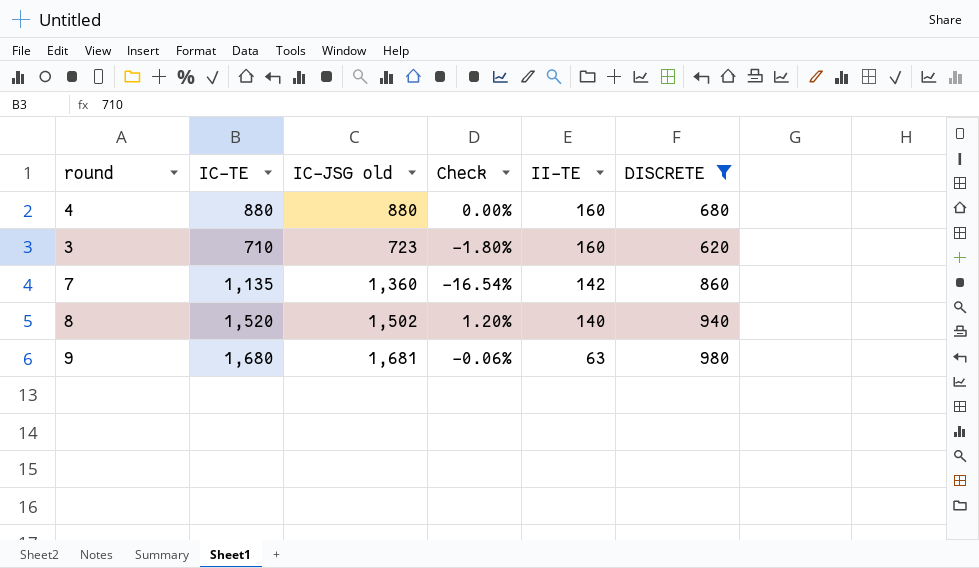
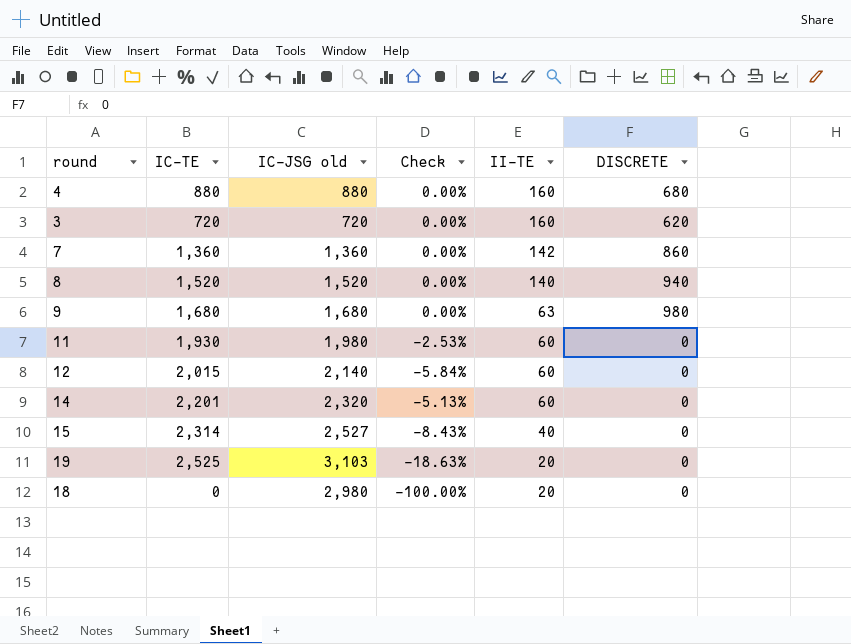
filter: DISCRETE != 0 -> none
3 | IC-TE: 710 -> 720
3 | IC-JSG old: 723 -> 720
3 | Check: -1.80% -> 0.00%
7 | IC-TE: 1,135 -> 1,360
7 | Check: -16.54% -> 0.00%
8 | IC-JSG old: 1,502 -> 1,520
8 | Check: 1.20% -> 0.00%
9 | IC-JSG old: 1,681 -> 1,680
9 | Check: -0.06% -> 0.00%

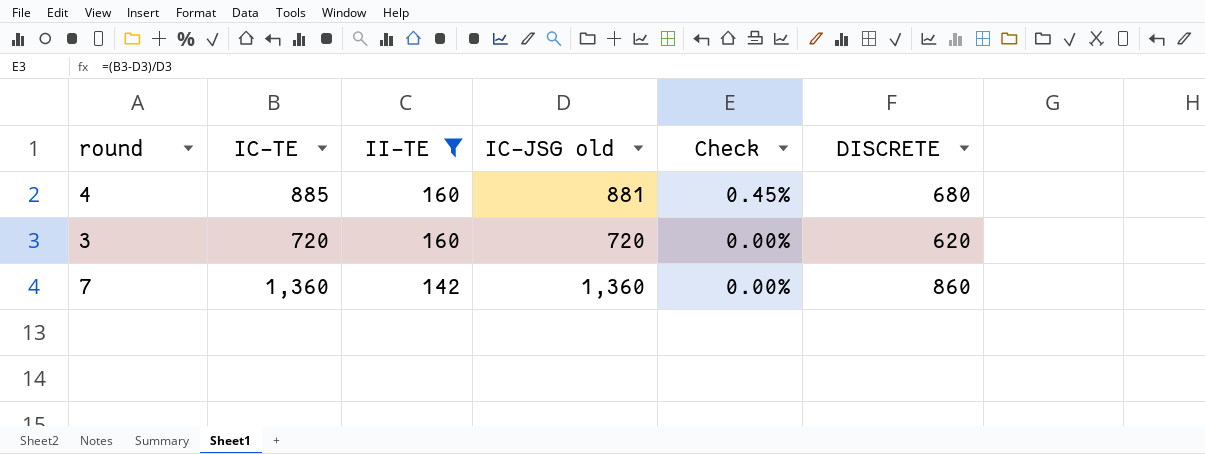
filter: none -> II-TE >= 142
column II-TE | position: 5 -> 3
4 | IC-TE: 880 -> 885
4 | IC-JSG old: 880 -> 881
4 | Check: 0.00% -> 0.45%

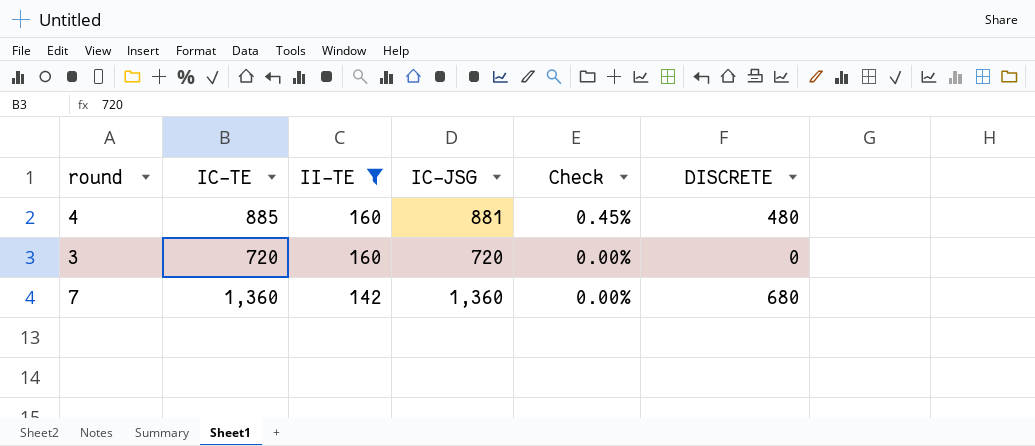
column name: IC-JSG old -> IC-JSG
4 | DISCRETE: 680 -> 480
3 | DISCRETE: 620 -> 0
7 | DISCRETE: 860 -> 680

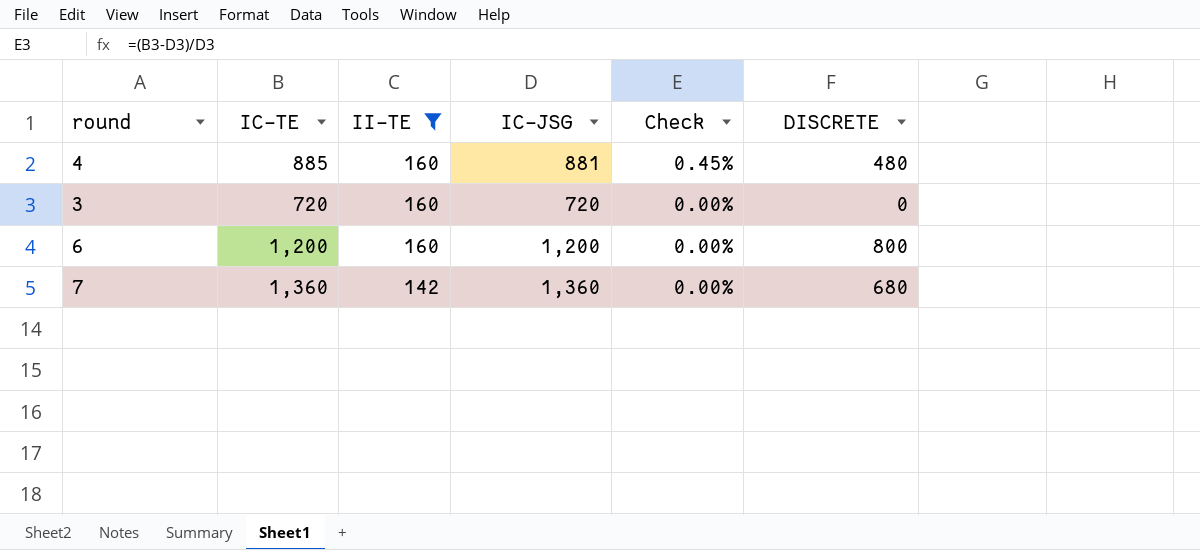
row 6: none -> 1,200 | 160 | 1,200 | 0.00% | 800

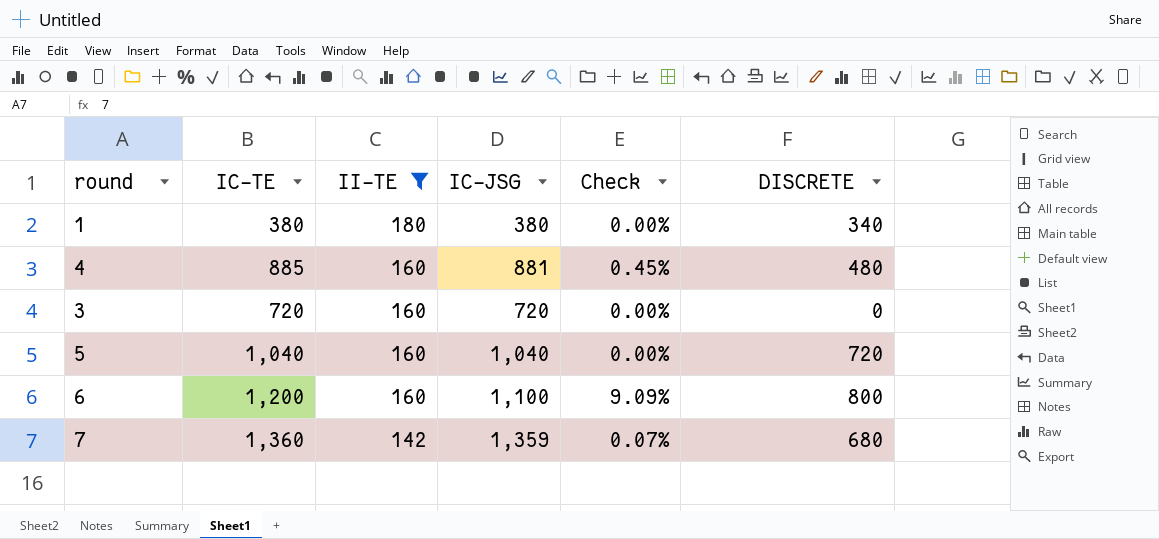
row 1: none -> 380 | 180 | 380 | 0.00% | 340
row 5: none -> 1,040 | 160 | 1,040 | 0.00% | 720
6 | IC-JSG: 1,200 -> 1,100
6 | Check: 0.00% -> 9.09%
7 | IC-JSG: 1,360 -> 1,359
7 | Check: 0.00% -> 0.07%

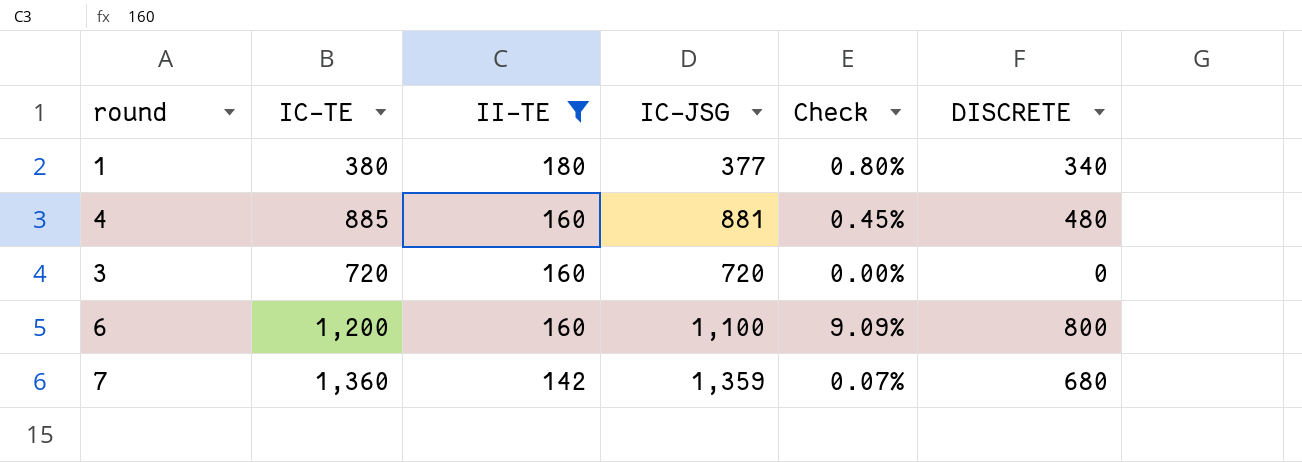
row 5: 1,040 | 160 | 1,040 | 0.00% | 720 -> none
1 | IC-JSG: 380 -> 377
1 | Check: 0.00% -> 0.80%

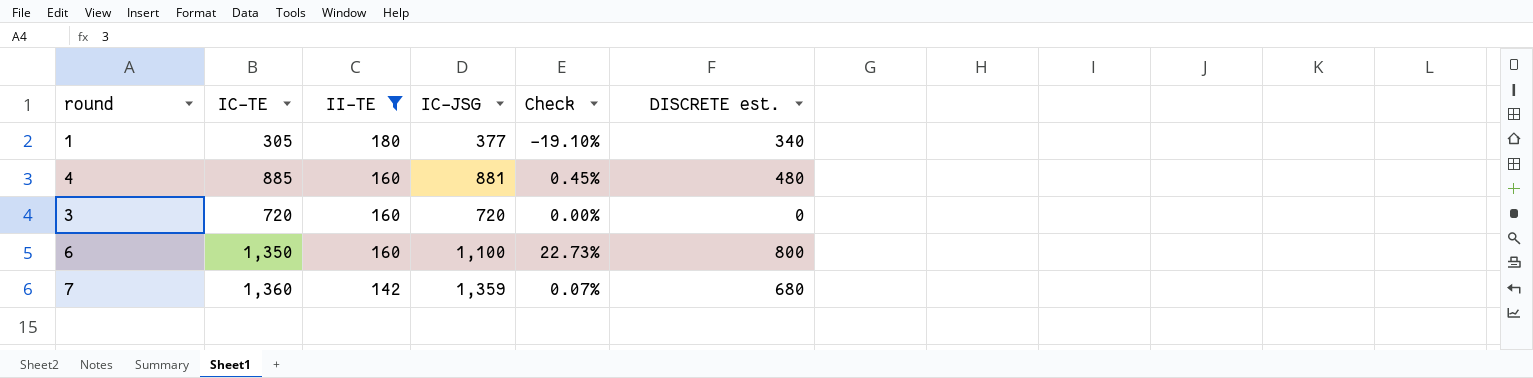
column name: DISCRETE -> DISCRETE est.
1 | IC-TE: 380 -> 305
1 | Check: 0.80% -> -19.10%
6 | IC-TE: 1,200 -> 1,350
6 | Check: 9.09% -> 22.73%

